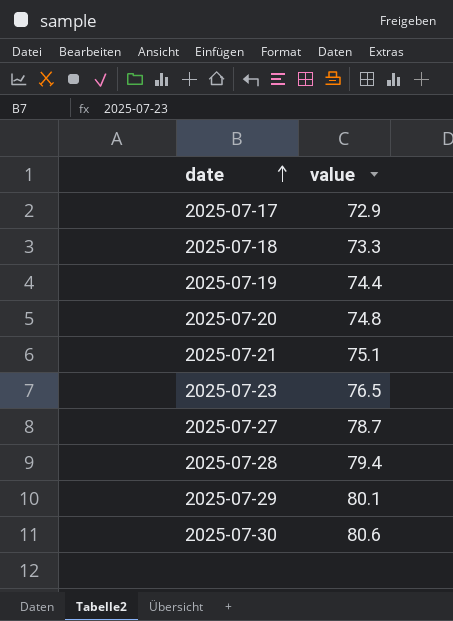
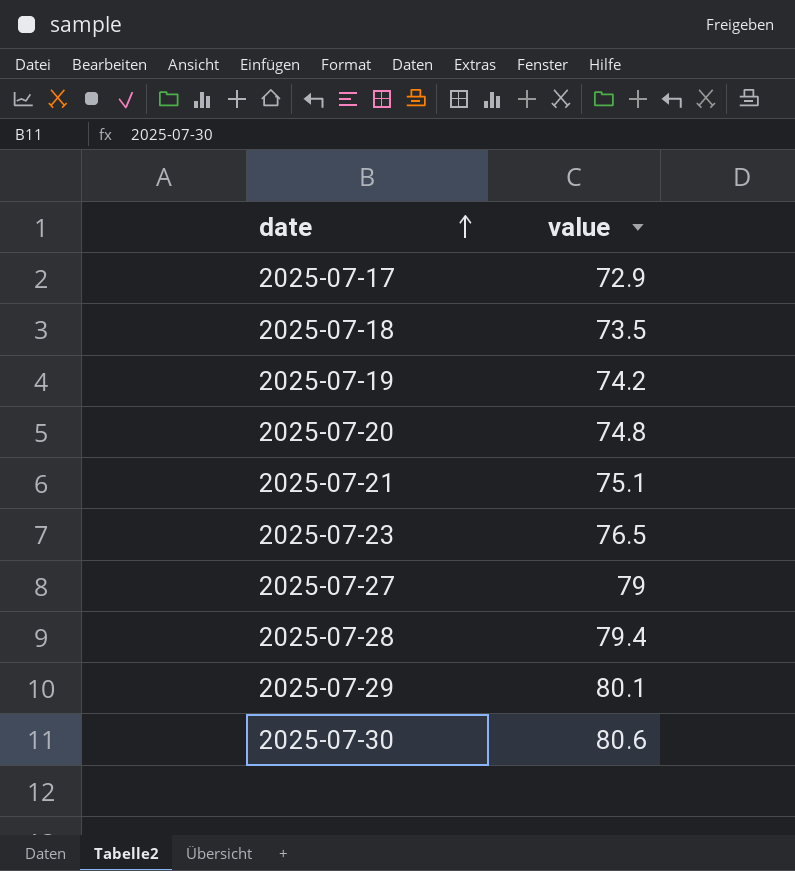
2025-07-18 | value: 73.3 -> 73.5
2025-07-19 | value: 74.4 -> 74.2
2025-07-27 | value: 78.7 -> 79

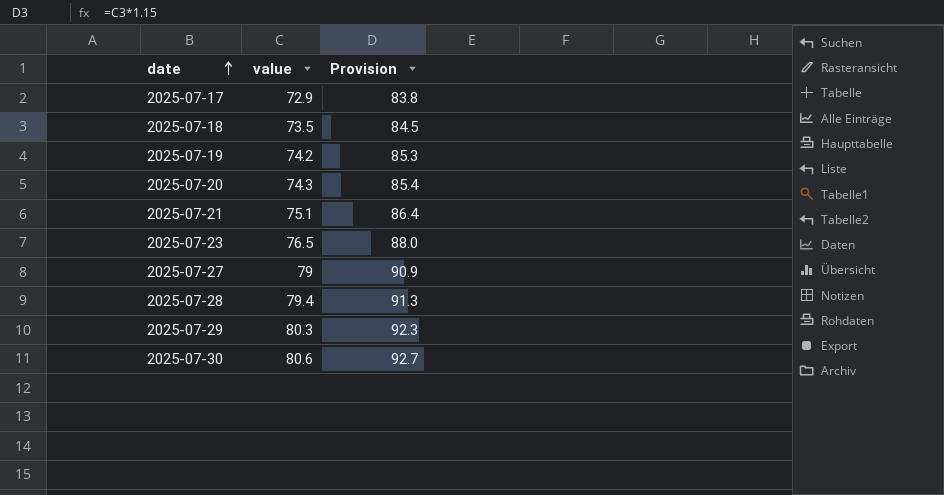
column Provision | formula: none -> [value] * 1.15
2025-07-20 | value: 74.8 -> 74.3
2025-07-29 | value: 80.1 -> 80.3

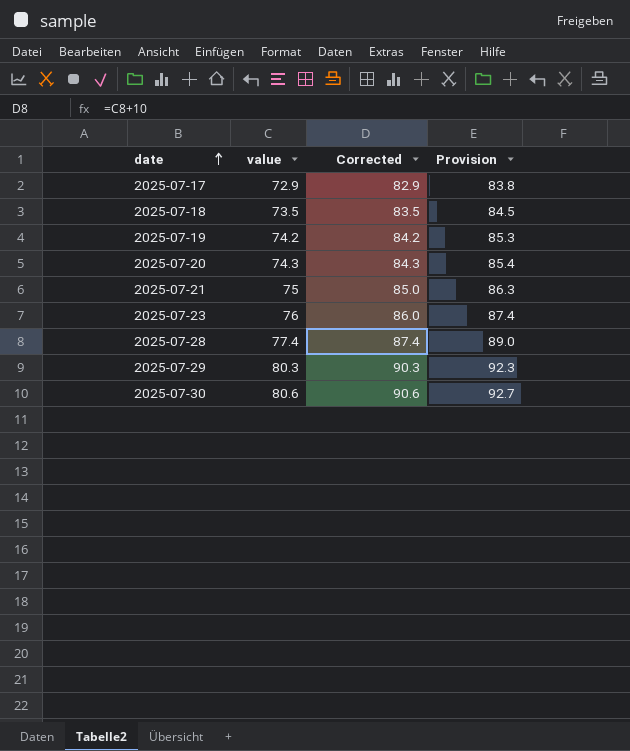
column Corrected | formula: none -> [value] + 10
row 2025-07-27: 79 | 90.9 -> none
2025-07-21 | value: 75.1 -> 75
2025-07-21 | Provision: 86.4 -> 86.3
2025-07-23 | value: 76.5 -> 76
2025-07-23 | Provision: 88.0 -> 87.4
2025-07-28 | value: 79.4 -> 77.4
2025-07-28 | Provision: 91.3 -> 89.0

